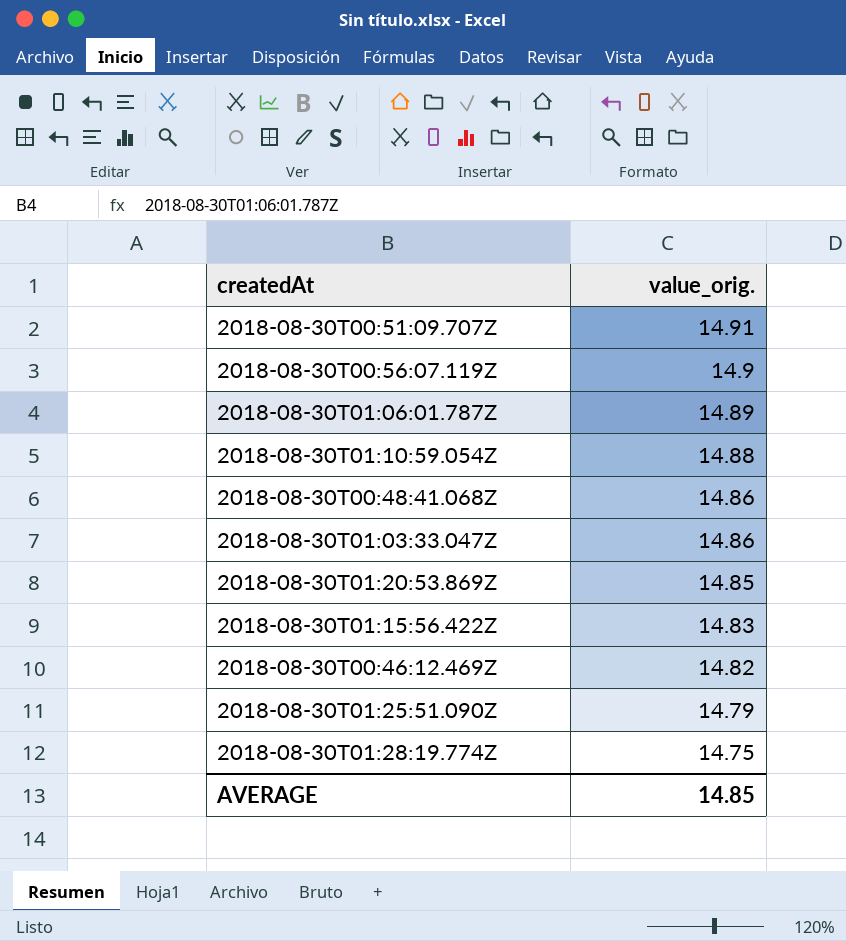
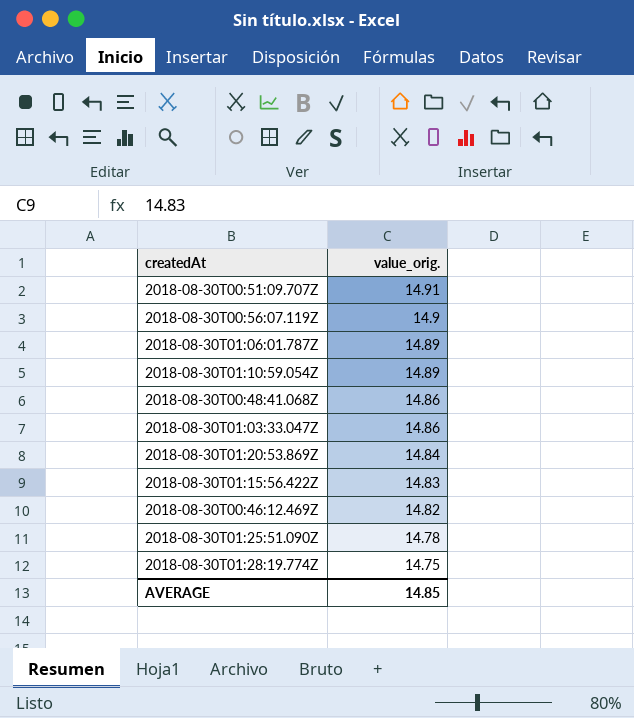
2018-08-30T01:10:59.054Z | value_orig.: 14.88 -> 14.89
2018-08-30T01:20:53.869Z | value_orig.: 14.85 -> 14.84
2018-08-30T01:25:51.090Z | value_orig.: 14.79 -> 14.78

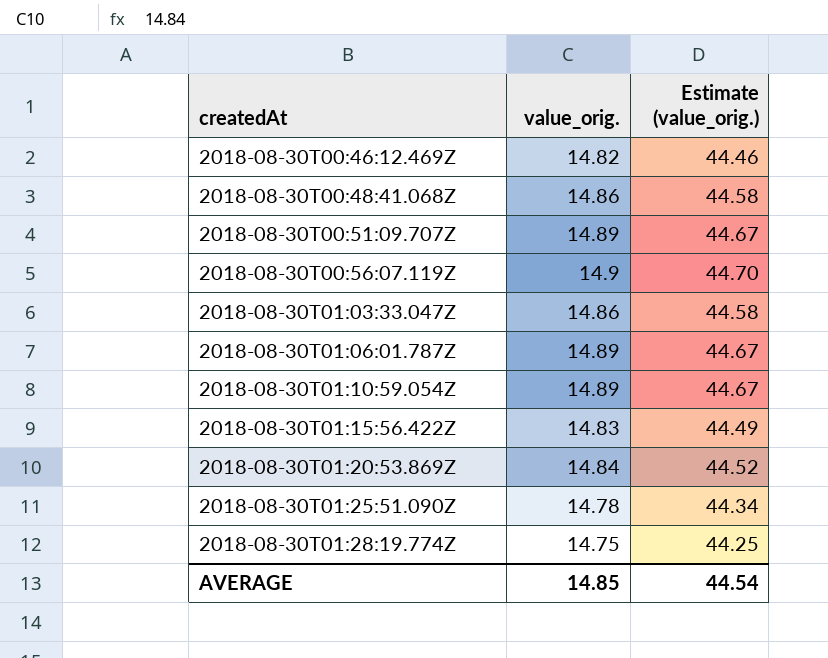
row order: value_orig. descending -> createdAt ascending
column Estimate (value_orig.) | formula: none -> [value_orig.] * 3
2018-08-30T00:51:09.707Z | value_orig.: 14.91 -> 14.89

